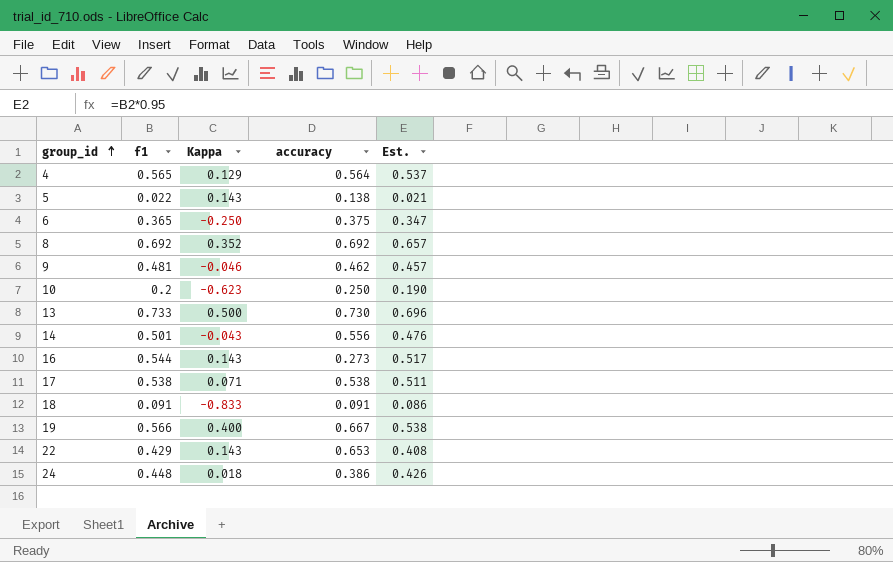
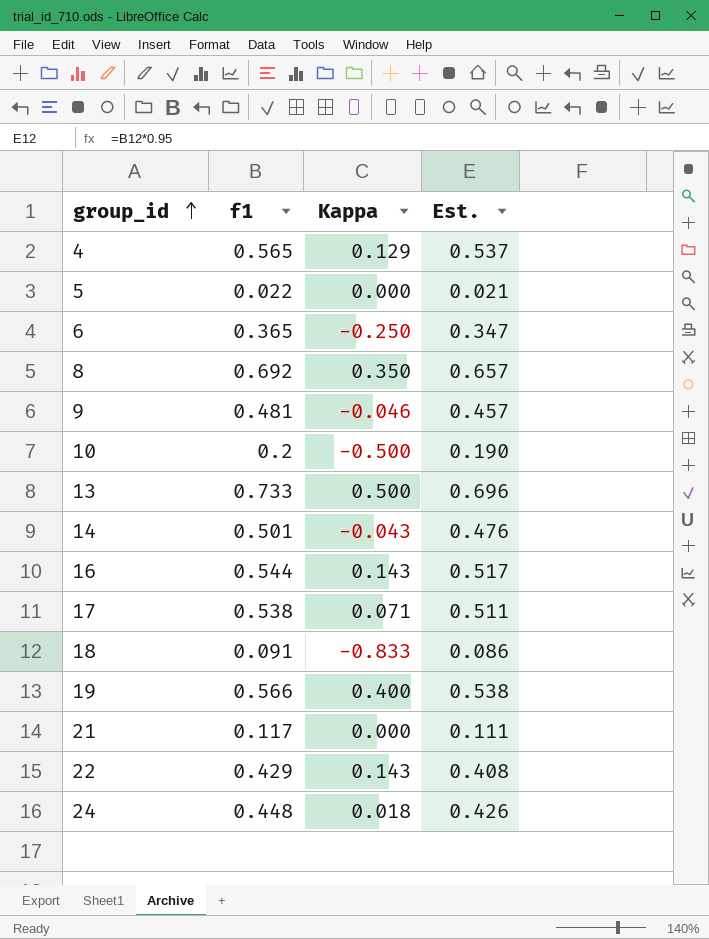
column accuracy | position: 4 -> none
5 | Kappa: 0.143 -> 0.000
8 | Kappa: 0.352 -> 0.350
10 | Kappa: -0.623 -> -0.500
row 21: none -> 0.117 | 0.000 | 0.111

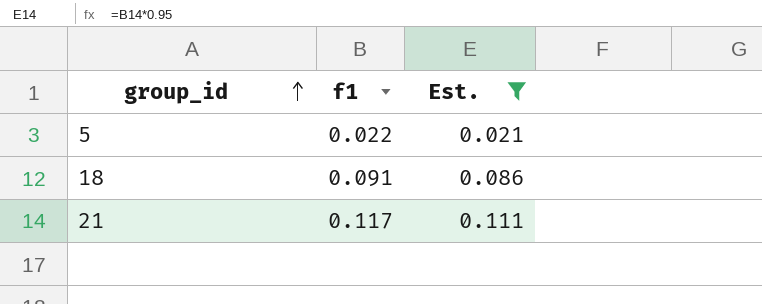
filter: none -> Est. <= 0.111
column Kappa | position: 3 -> none

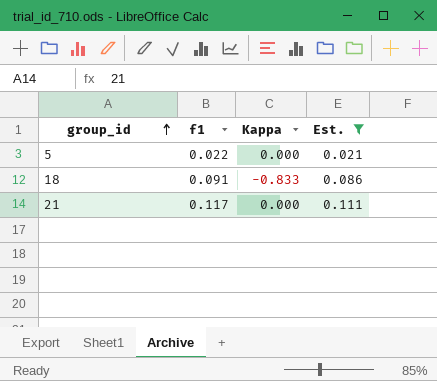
column Kappa | position: none -> 3

